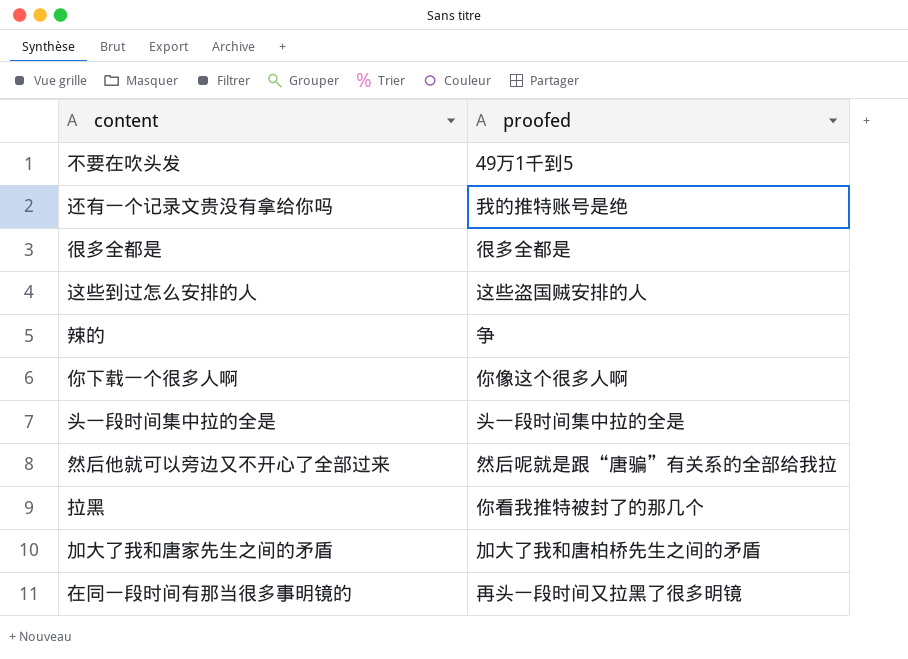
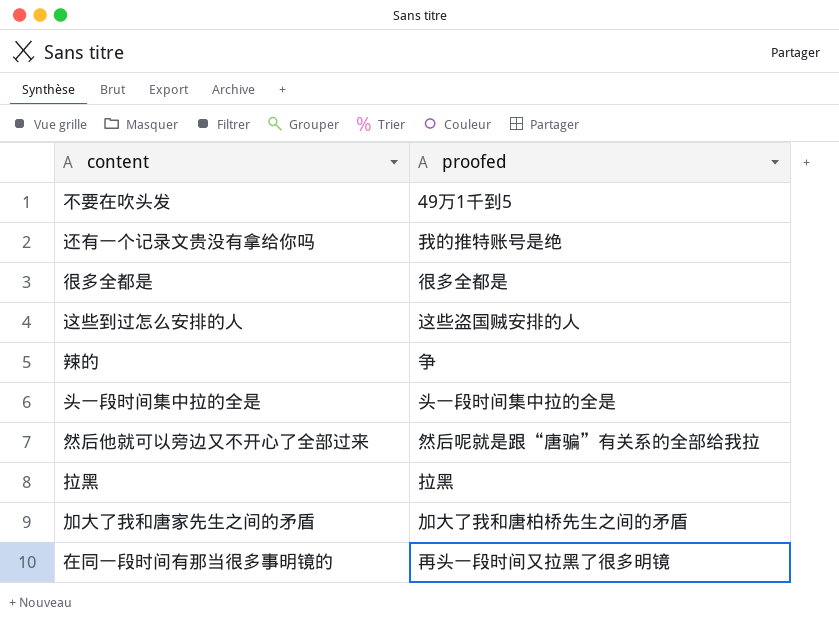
row 你下载一个很多人啊: 你像这个很多人啊 -> none
拉黑 | proofed: 你看我推特被封了的那几个 -> 拉黑

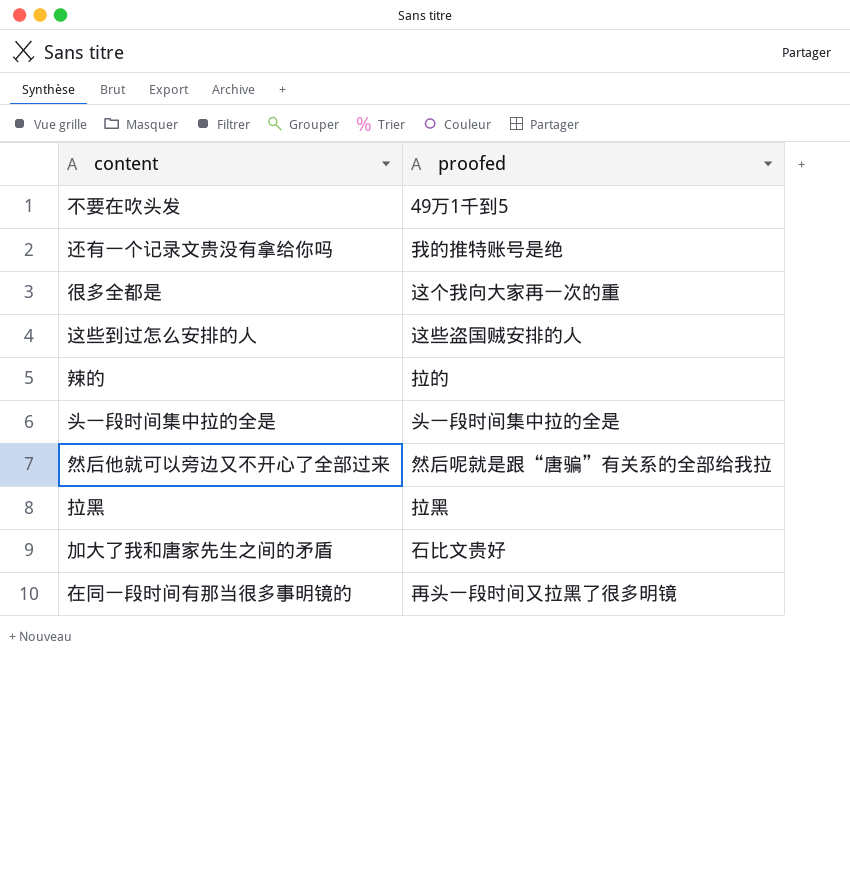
很多全都是 | proofed: 很多全都是 -> 这个我向大家再一次的重
辣的 | proofed: 争 -> 拉的
加大了我和唐家先生之间的矛盾 | proofed: 加大了我和唐柏桥先生之间的矛盾 -> 石比文贵好

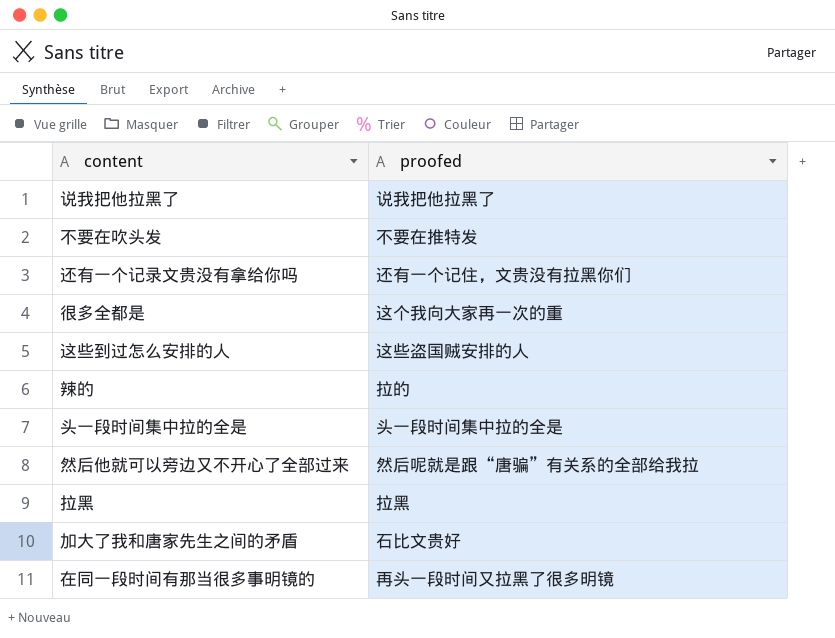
row 说我把他拉黑了: none -> 说我把他拉黑了
不要在吹头发 | proofed: 49万1千到5 -> 不要在推特发
还有一个记录文贵没有拿给你吗 | proofed: 我的推特账号是绝 -> 还有一个记住，文贵没有拉黑你们

